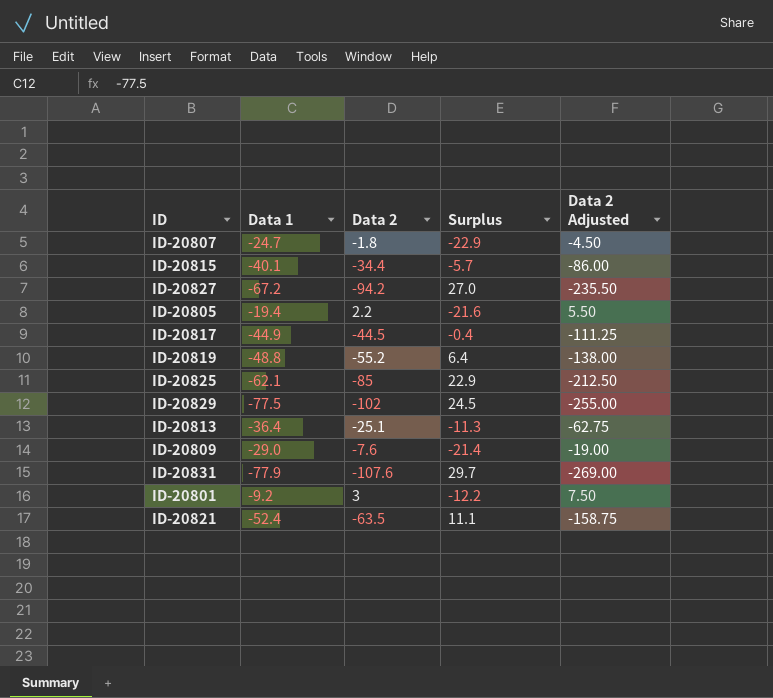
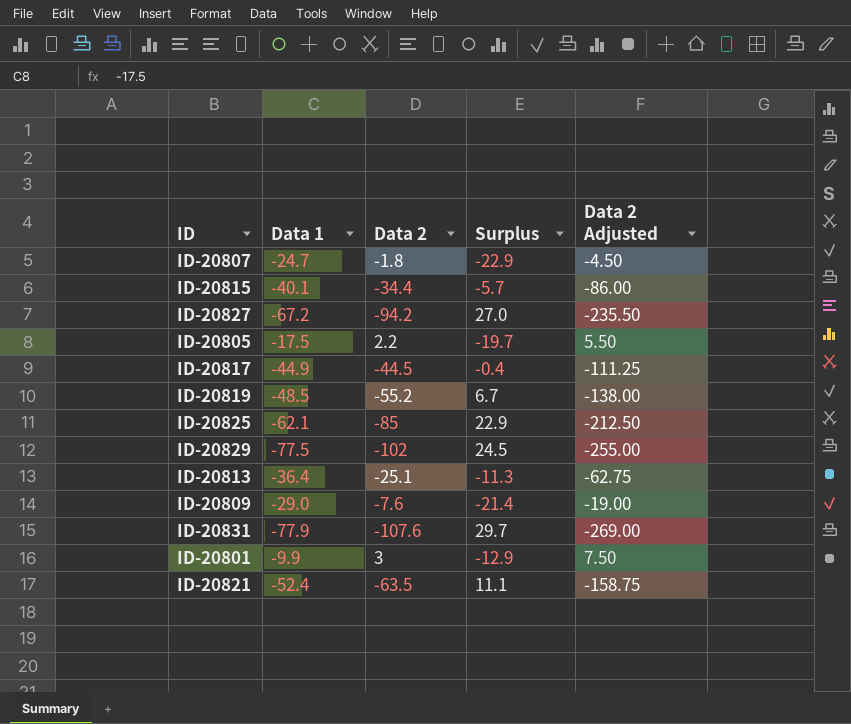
ID-20805 | Data 1: -19.4 -> -17.5
ID-20805 | Surplus: -21.6 -> -19.7
ID-20819 | Data 1: -48.8 -> -48.5
ID-20819 | Surplus: 6.4 -> 6.7
ID-20801 | Data 1: -9.2 -> -9.9
ID-20801 | Surplus: -12.2 -> -12.9

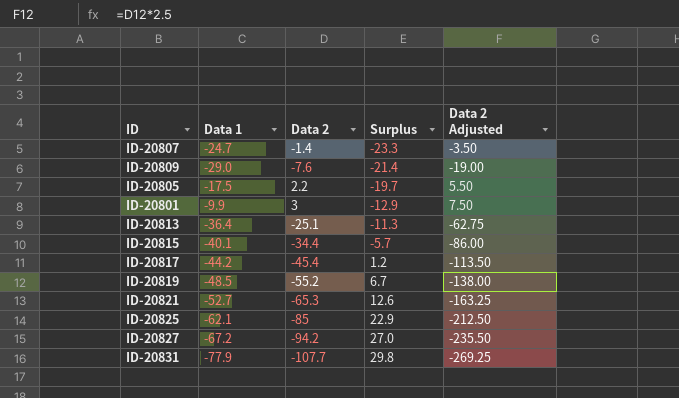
row order: none -> Surplus ascending
row ID-20829: -77.5 | -102 | 24.5 | -255.00 -> none
ID-20807 | Data 2: -1.8 -> -1.4
ID-20807 | Surplus: -22.9 -> -23.3
ID-20807 | Data 2 Adjusted: -4.50 -> -3.50
ID-20817 | Data 1: -44.9 -> -44.2
ID-20817 | Data 2: -44.5 -> -45.4
ID-20817 | Surplus: -0.4 -> 1.2
ID-20817 | Data 2 Adjusted: -111.25 -> -113.50
ID-20821 | Data 1: -52.4 -> -52.7
ID-20821 | Data 2: -63.5 -> -65.3
ID-20821 | Surplus: 11.1 -> 12.6
ID-20821 | Data 2 Adjusted: -158.75 -> -163.25
ID-20831 | Data 2: -107.6 -> -107.7
ID-20831 | Surplus: 29.7 -> 29.8
ID-20831 | Data 2 Adjusted: -269.00 -> -269.25

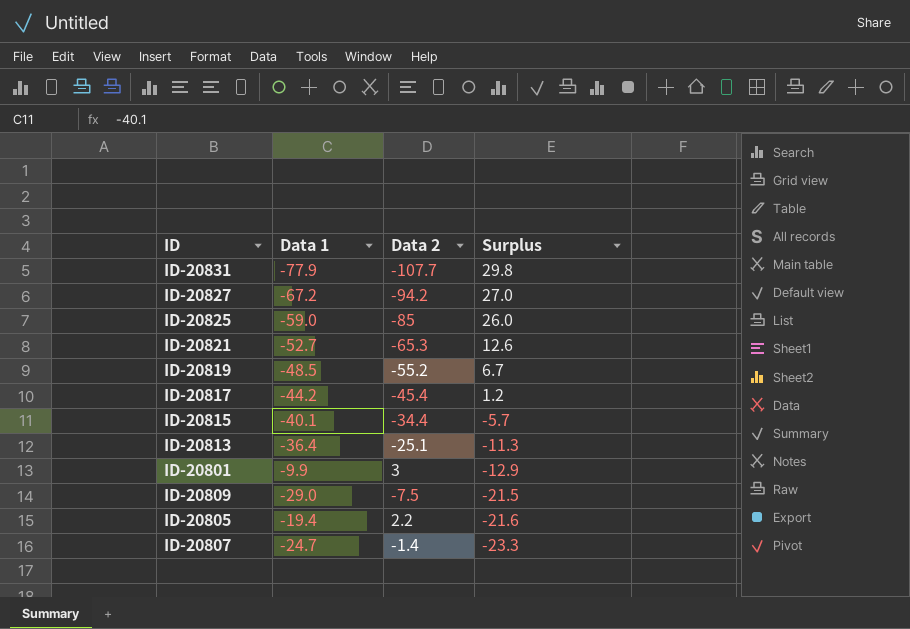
row order: Surplus ascending -> Surplus descending
column Data 2 Adjusted | formula: [Data 2] * 2.5 -> none
ID-20825 | Data 1: -62.1 -> -59.0
ID-20825 | Surplus: 22.9 -> 26.0
ID-20809 | Data 2: -7.6 -> -7.5
ID-20809 | Surplus: -21.4 -> -21.5
ID-20805 | Data 1: -17.5 -> -19.4
ID-20805 | Surplus: -19.7 -> -21.6

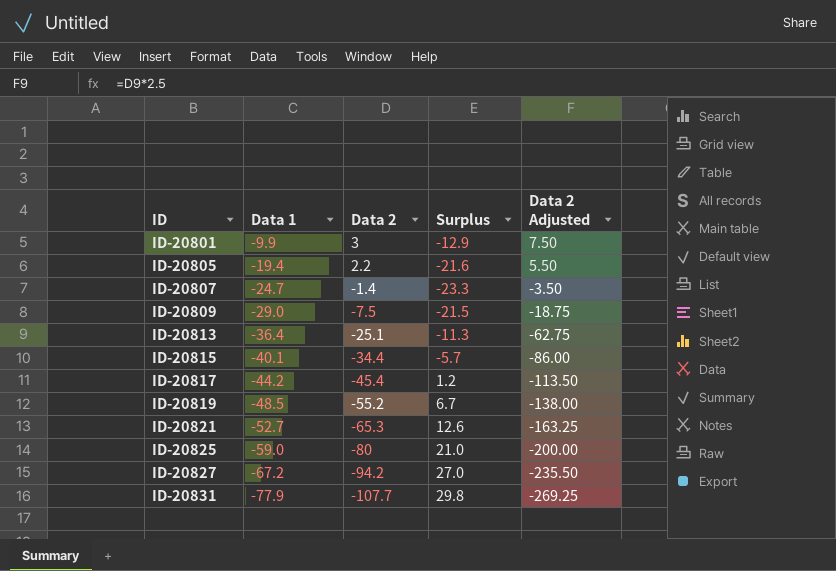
row order: Surplus descending -> ID ascending
column Data 2 Adjusted | formula: none -> [Data 2] * 2.5
ID-20825 | Data 2: -85 -> -80
ID-20825 | Surplus: 26.0 -> 21.0

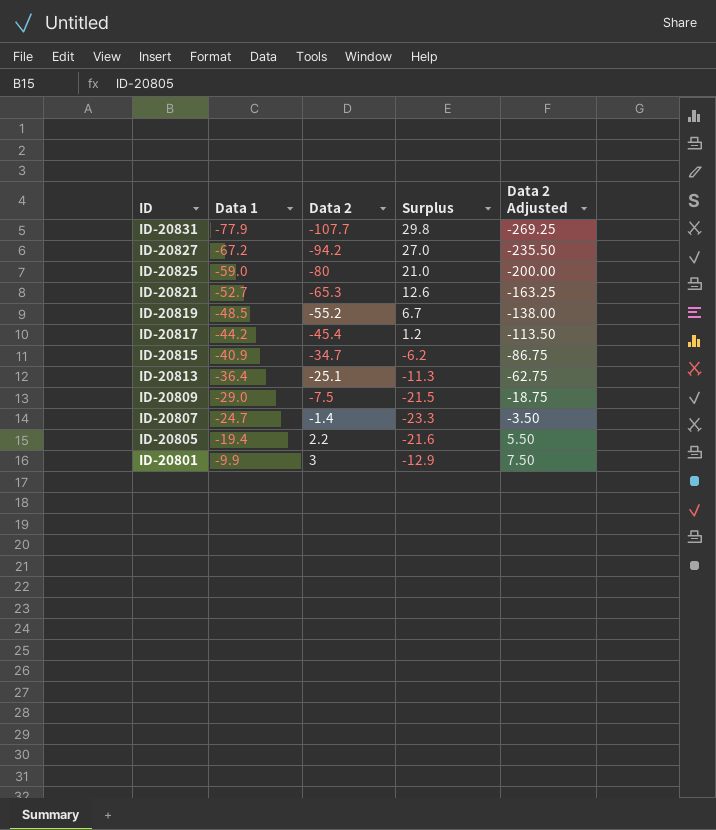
row order: ID ascending -> ID descending
ID-20815 | Data 1: -40.1 -> -40.9
ID-20815 | Data 2: -34.4 -> -34.7
ID-20815 | Surplus: -5.7 -> -6.2
ID-20815 | Data 2 Adjusted: -86.00 -> -86.75

